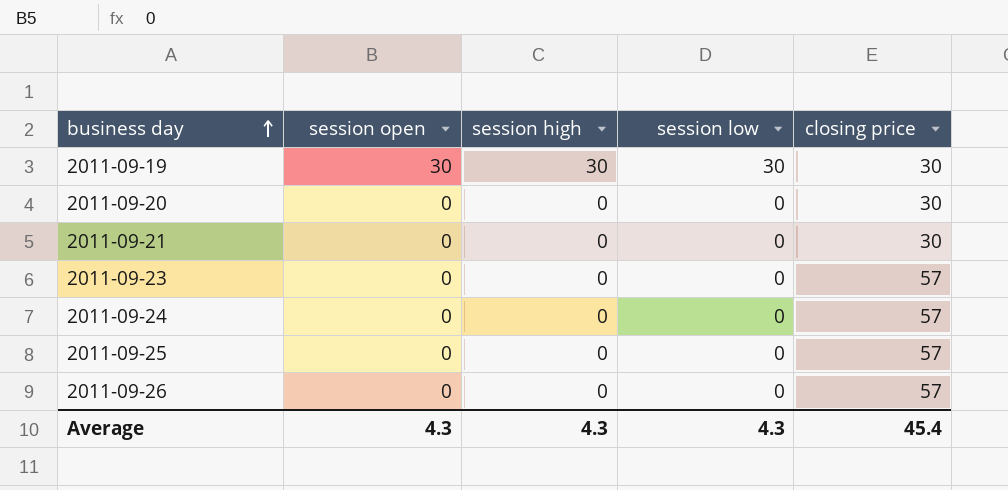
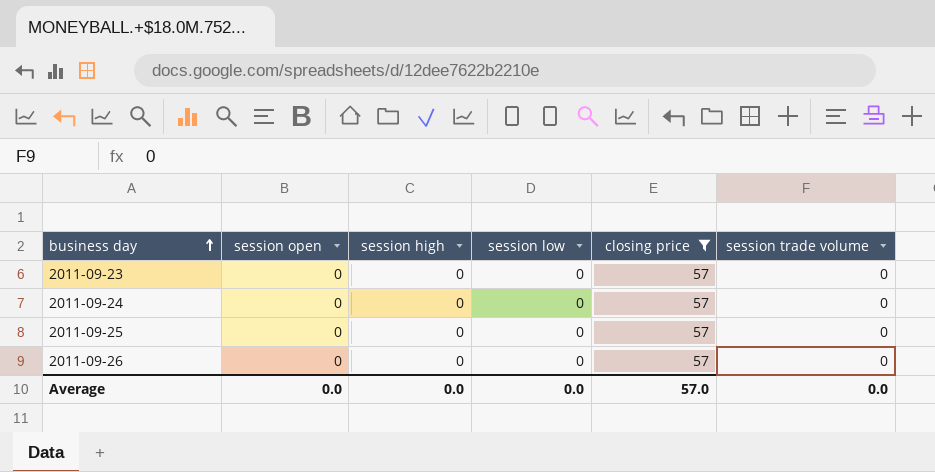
filter: none -> closing price = 57
column session trade volume | position: none -> 6
Average | session open: 4.3 -> 0.0
Average | session high: 4.3 -> 0.0
Average | session low: 4.3 -> 0.0
Average | closing price: 45.4 -> 57.0

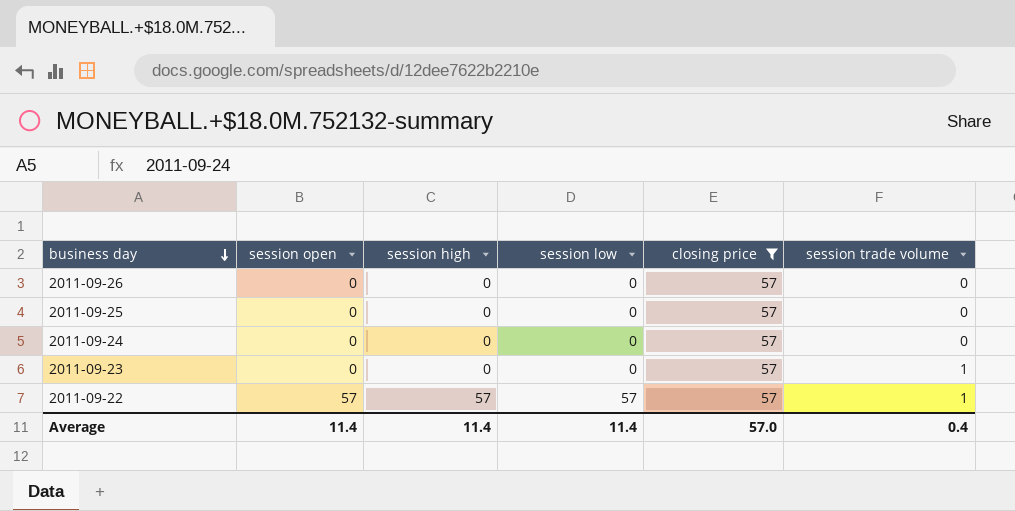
row order: business day ascending -> business day descending
2011-09-23 | session trade volume: 0 -> 1
row 2011-09-22: none -> 57 | 57 | 57 | 57 | 1
Average | session open: 0.0 -> 11.4
Average | session high: 0.0 -> 11.4
Average | session low: 0.0 -> 11.4
Average | session trade volume: 0.0 -> 0.4

